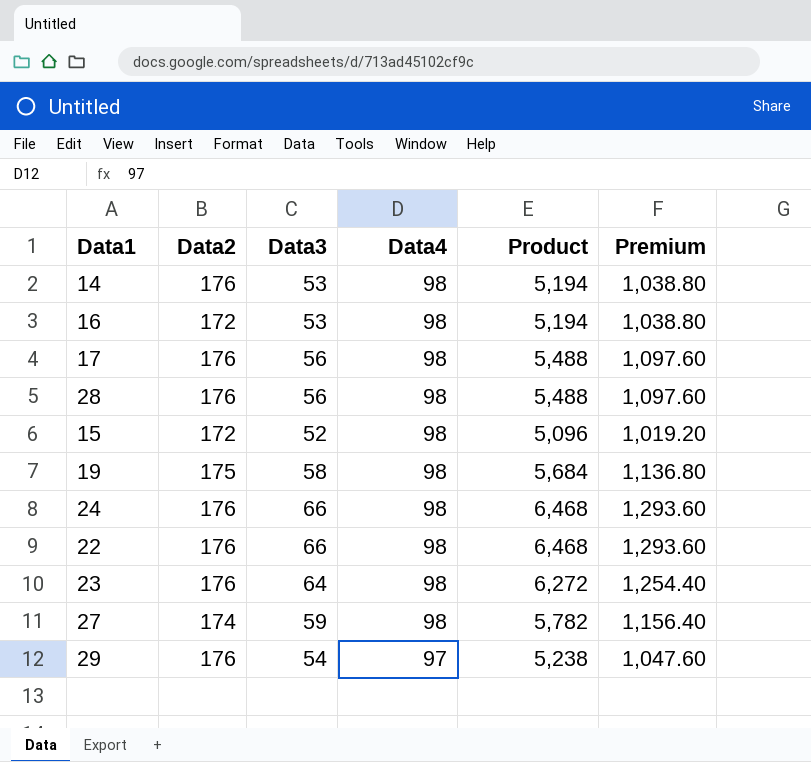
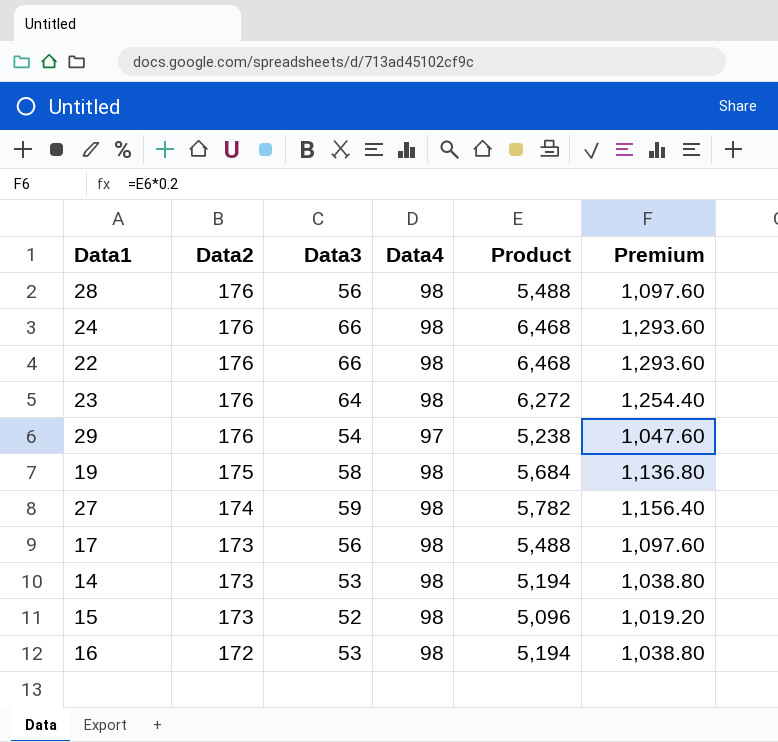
row order: Data4 descending -> Data2 descending
17 | Data2: 176 -> 173
14 | Data2: 176 -> 173
15 | Data2: 172 -> 173

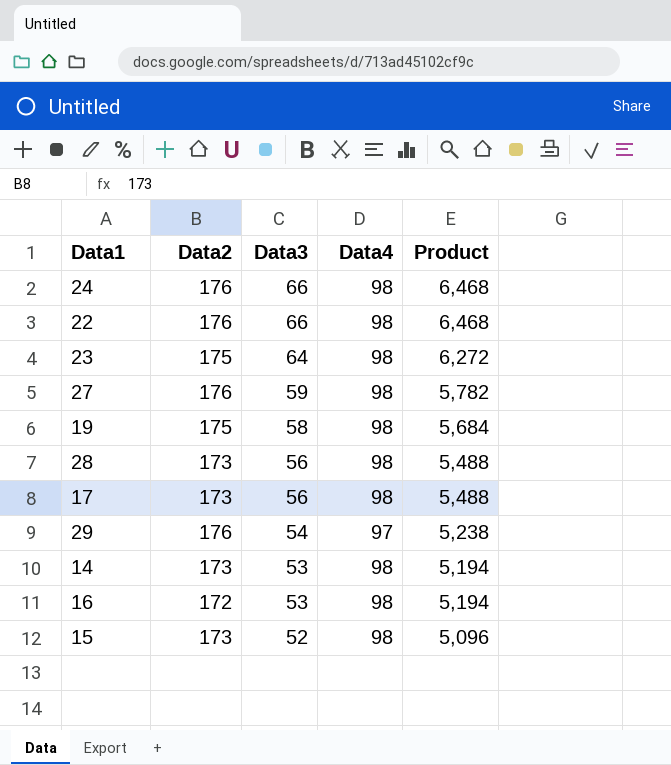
row order: Data2 descending -> Data3 descending
column Premium | formula: [Product] * 0.2 -> none
23 | Data2: 176 -> 175
27 | Data2: 174 -> 176
28 | Data2: 176 -> 173

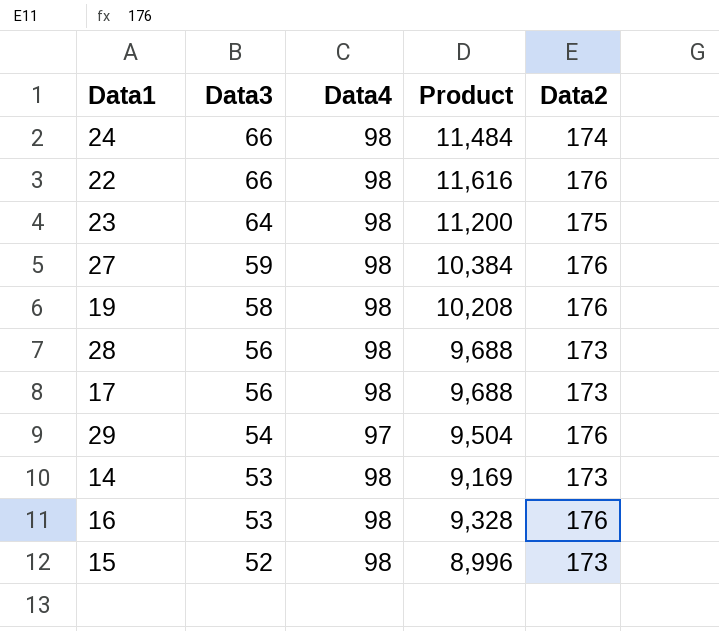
column Product | formula: [Data3] * [Data4] -> [Data3] * [Data2]
column Data2 | position: 2 -> 5
24 | Data2: 176 -> 174
19 | Data2: 175 -> 176
16 | Data2: 172 -> 176

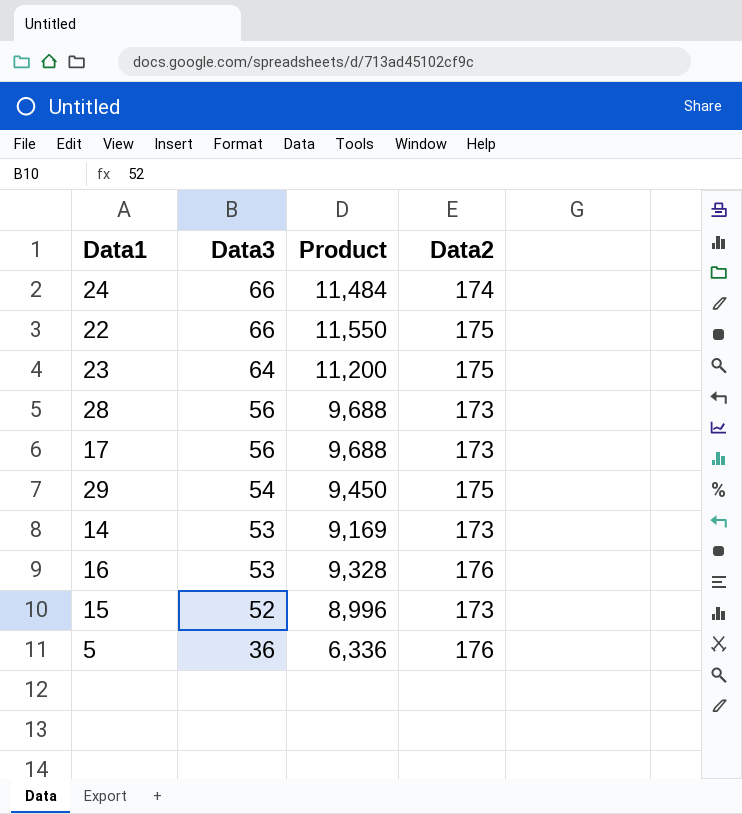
column Data4 | position: 3 -> none
row 27: 59 | 98 | 10,384 | 176 -> none
row 19: 58 | 98 | 10,208 | 176 -> none
22 | Product: 11,616 -> 11,550
22 | Data2: 176 -> 175
29 | Product: 9,504 -> 9,450
29 | Data2: 176 -> 175
row 5: none -> 36 | 6,336 | 176

